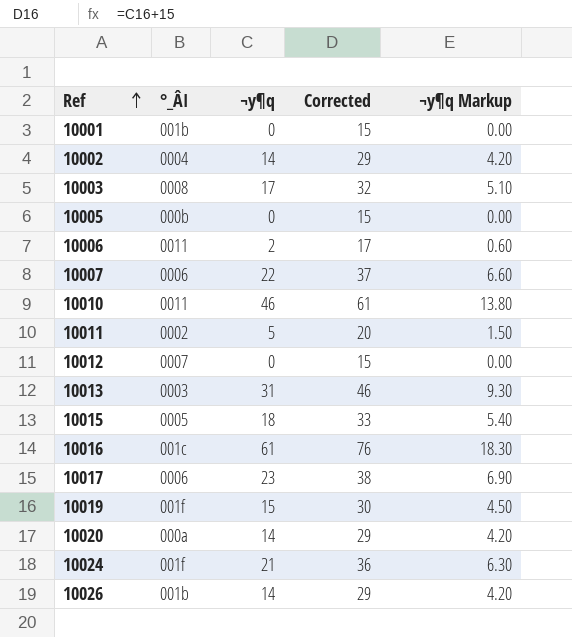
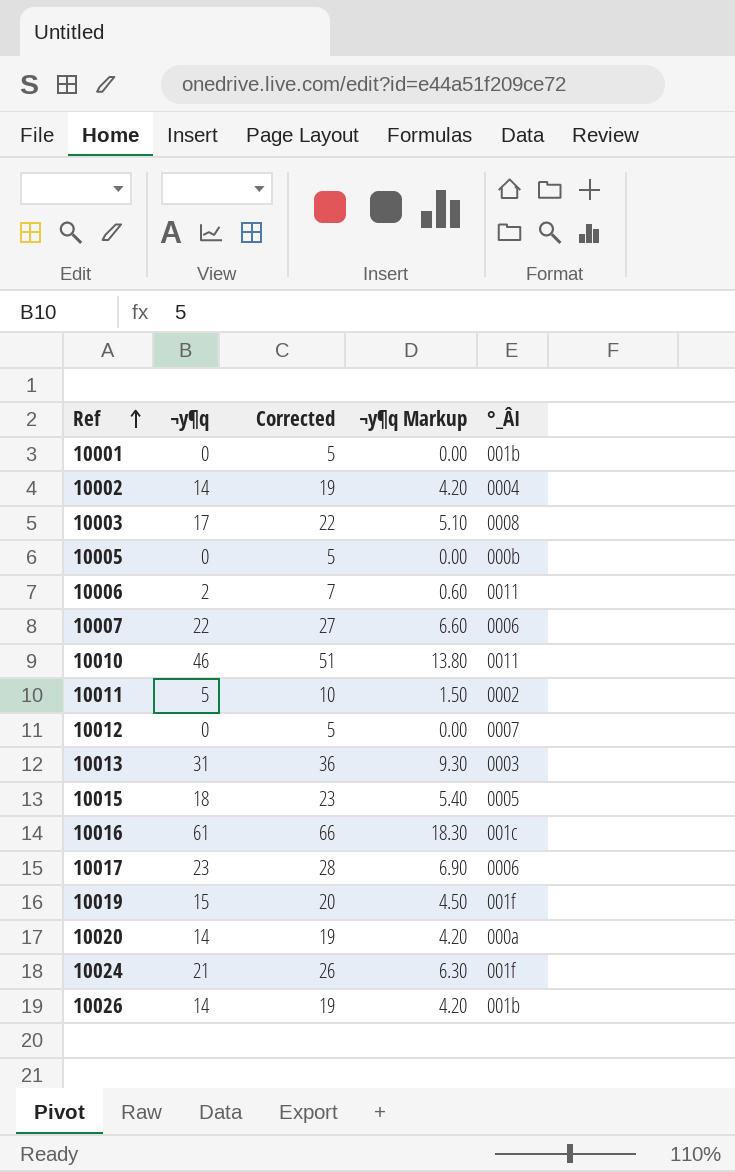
column Corrected | formula: [¬y¶q] + 15 -> [¬y¶q] + 5
column °_ÂI | position: 2 -> 5

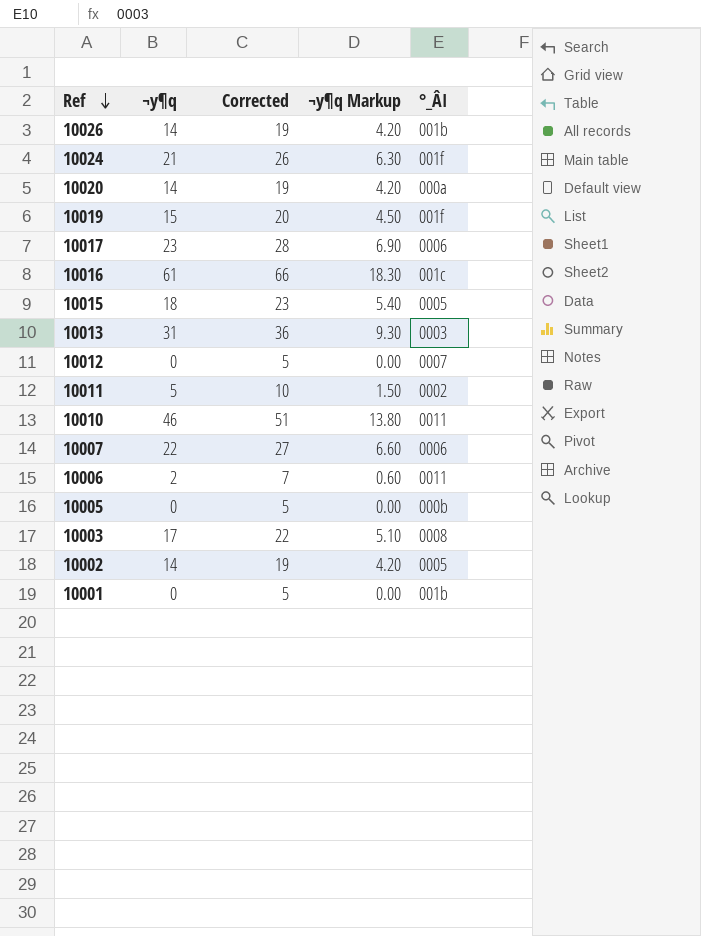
row order: Ref ascending -> Ref descending
10002 | °_ÂI: 0004 -> 0005

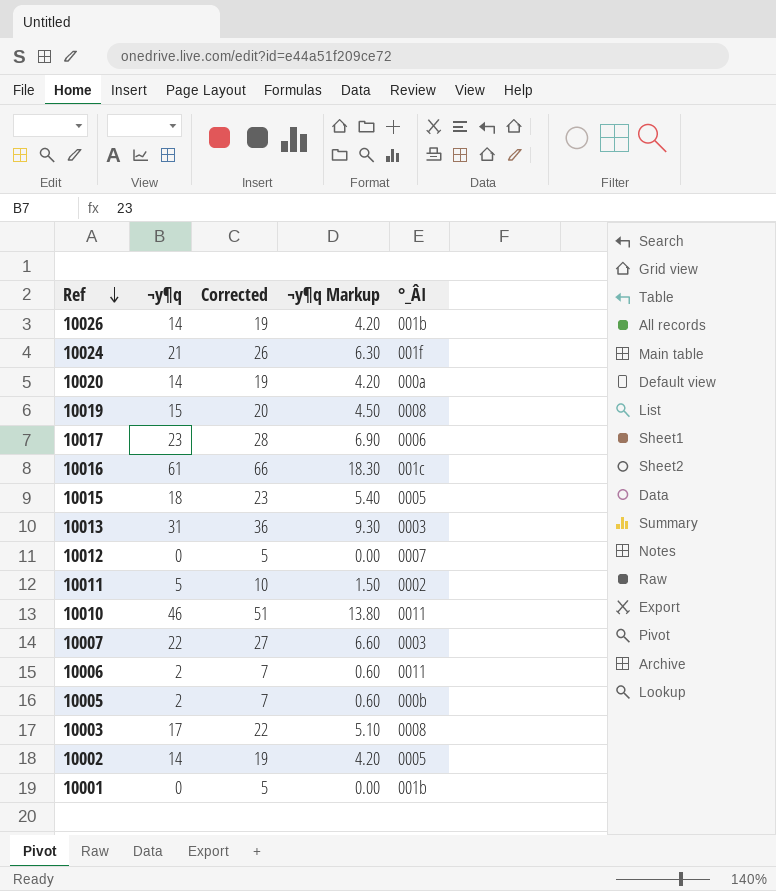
10019 | °_ÂI: 001f -> 0008
10007 | °_ÂI: 0006 -> 0003
10005 | ¬y¶q: 0 -> 2
10005 | Corrected: 5 -> 7
10005 | ¬y¶q Markup: 0.00 -> 0.60

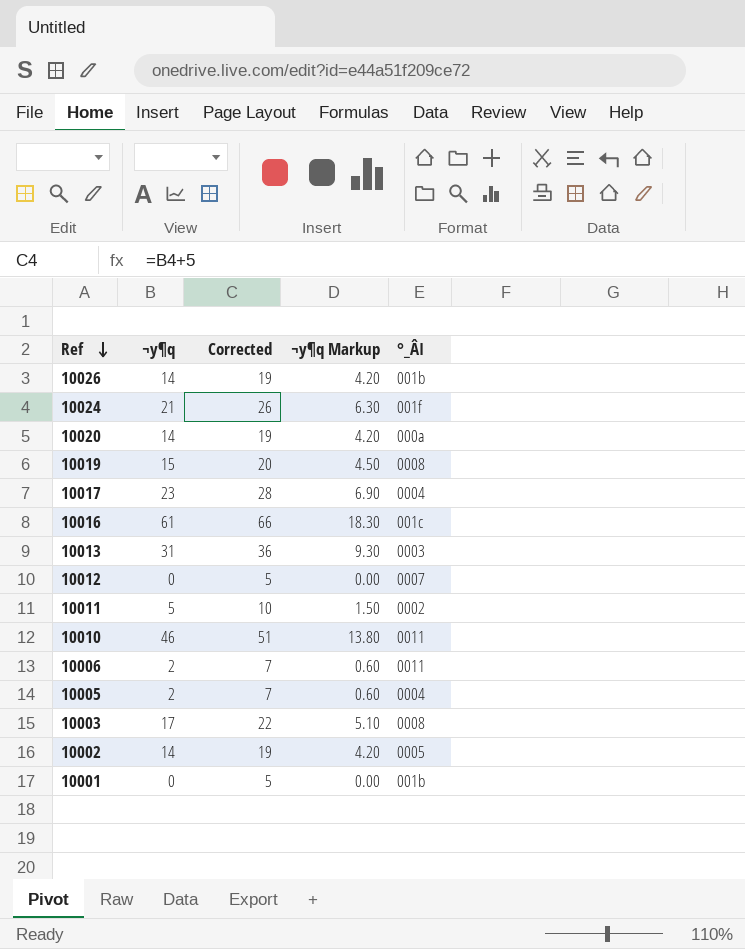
row 10015: 18 | 23 | 5.40 | 0005 -> none
row 10007: 22 | 27 | 6.60 | 0003 -> none
10017 | °_ÂI: 0006 -> 0004
10005 | °_ÂI: 000b -> 0004

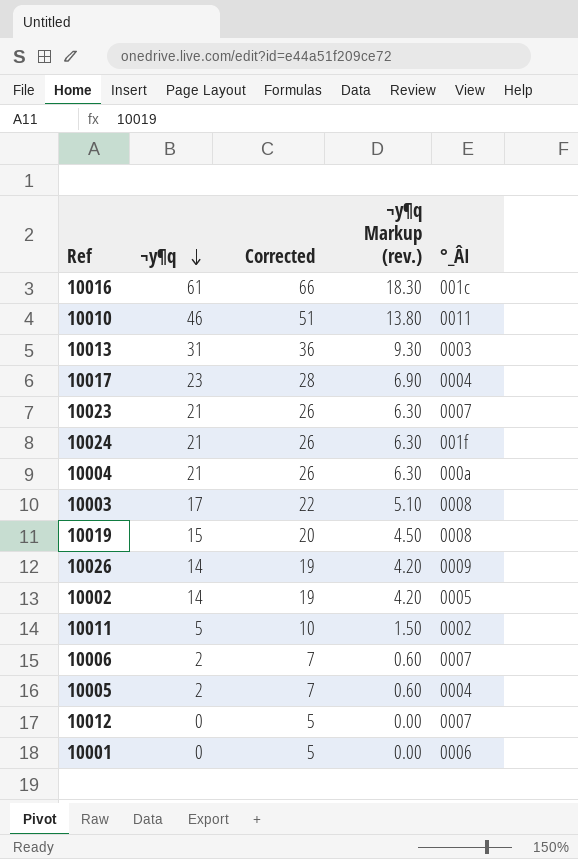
row order: Ref descending -> ¬y¶q descending
column name: ¬y¶q Markup -> ¬y¶q Markup (rev.)
row 10020: 14 | 19 | 4.20 | 000a -> none
row 10023: none -> 21 | 26 | 6.30 | 0007
row 10004: none -> 21 | 26 | 6.30 | 000a
10026 | °_ÂI: 001b -> 0009
10006 | °_ÂI: 0011 -> 0007
10001 | °_ÂI: 001b -> 0006

